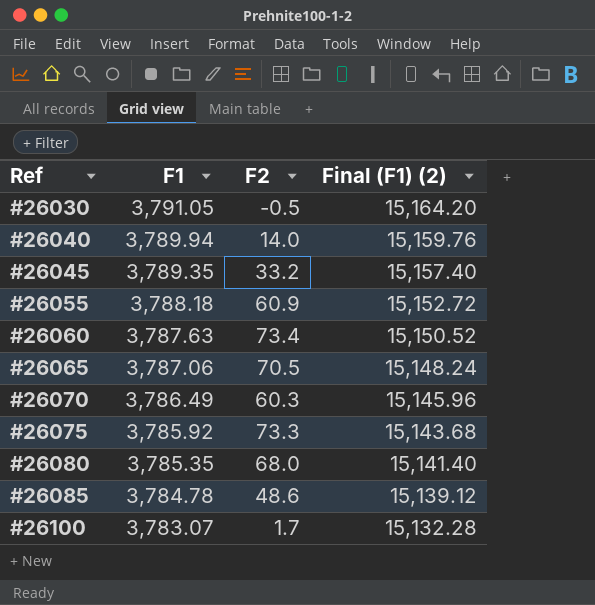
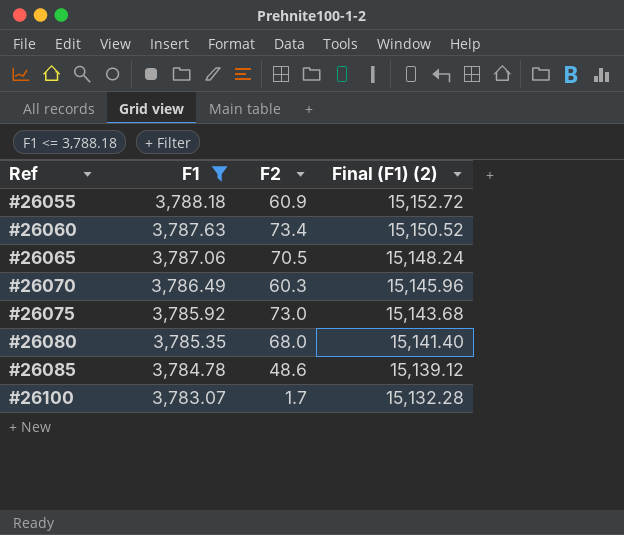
filter: none -> F1 <= 3,788.18
#26075 | F2: 73.3 -> 73.0

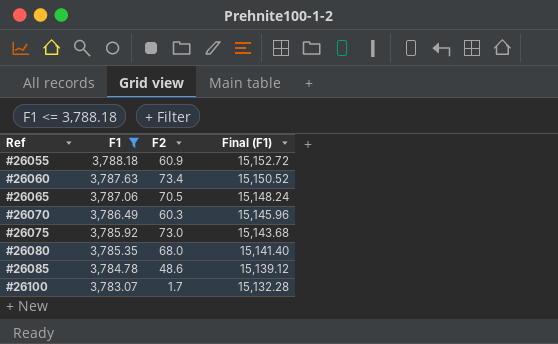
column name: Final (F1) (2) -> Final (F1)

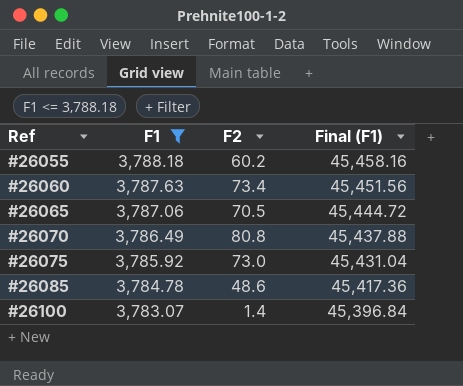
column Final (F1) | formula: [F1] * 4 -> [F1] * 12
row #26080: 3,785.35 | 68.0 | 15,141.40 -> none
#26055 | F2: 60.9 -> 60.2
#26070 | F2: 60.3 -> 80.8
#26100 | F2: 1.7 -> 1.4

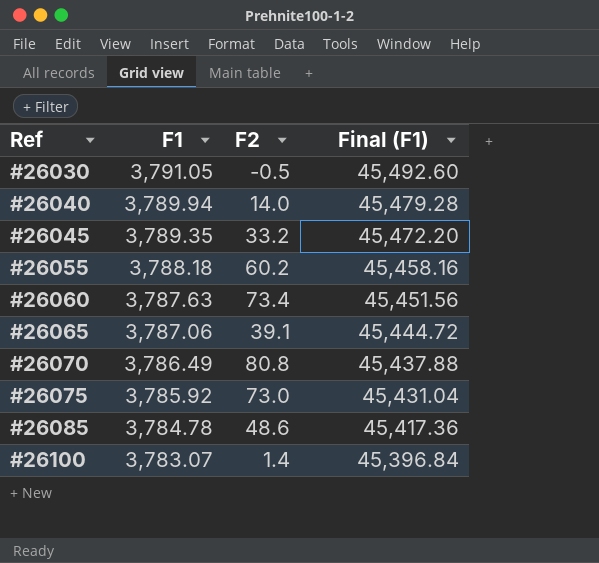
filter: F1 <= 3,788.18 -> none
#26065 | F2: 70.5 -> 39.1

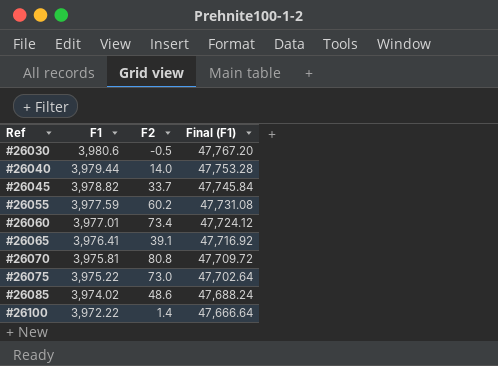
#26030 | F1: 3,791.05 -> 3,980.6
#26030 | Final (F1): 45,492.60 -> 47,767.20
#26040 | F1: 3,789.94 -> 3,979.44
#26040 | Final (F1): 45,479.28 -> 47,753.28
#26045 | F1: 3,789.35 -> 3,978.82
#26045 | F2: 33.2 -> 33.7
#26045 | Final (F1): 45,472.20 -> 47,745.84
#26055 | F1: 3,788.18 -> 3,977.59
#26055 | Final (F1): 45,458.16 -> 47,731.08
#26060 | F1: 3,787.63 -> 3,977.01
#26060 | Final (F1): 45,451.56 -> 47,724.12
#26065 | F1: 3,787.06 -> 3,976.41
#26065 | Final (F1): 45,444.72 -> 47,716.92
#26070 | F1: 3,786.49 -> 3,975.81
#26070 | Final (F1): 45,437.88 -> 47,709.72
#26075 | F1: 3,785.92 -> 3,975.22
#26075 | Final (F1): 45,431.04 -> 47,702.64
#26085 | F1: 3,784.78 -> 3,974.02
#26085 | Final (F1): 45,417.36 -> 47,688.24
#26100 | F1: 3,783.07 -> 3,972.22
#26100 | Final (F1): 45,396.84 -> 47,666.64

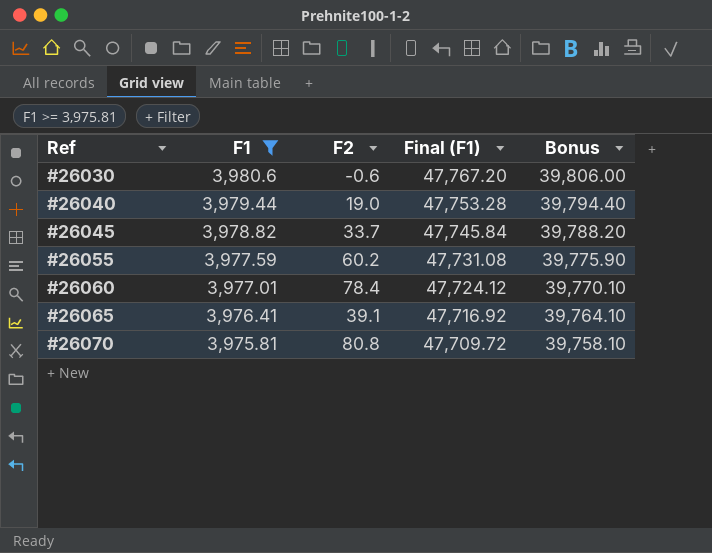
filter: none -> F1 >= 3,975.81
column Bonus | formula: none -> [F1] * 10
#26030 | F2: -0.5 -> -0.6
#26040 | F2: 14.0 -> 19.0
#26060 | F2: 73.4 -> 78.4

